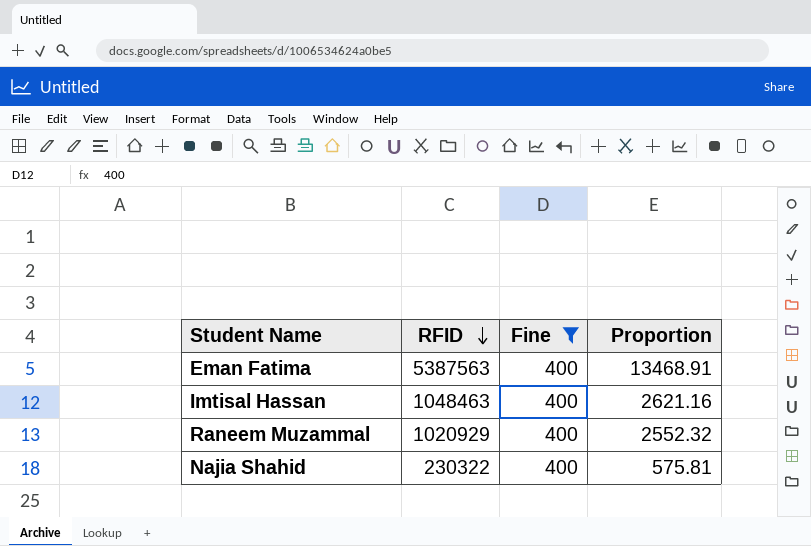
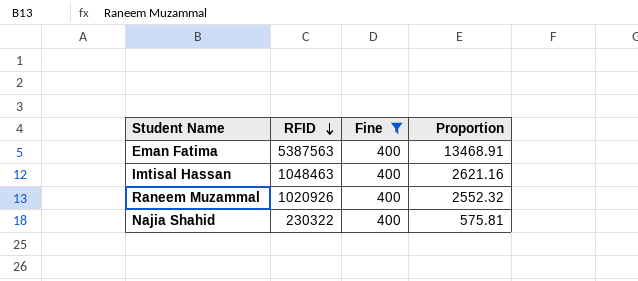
Raneem Muzammal | RFID: 1020929 -> 1020926

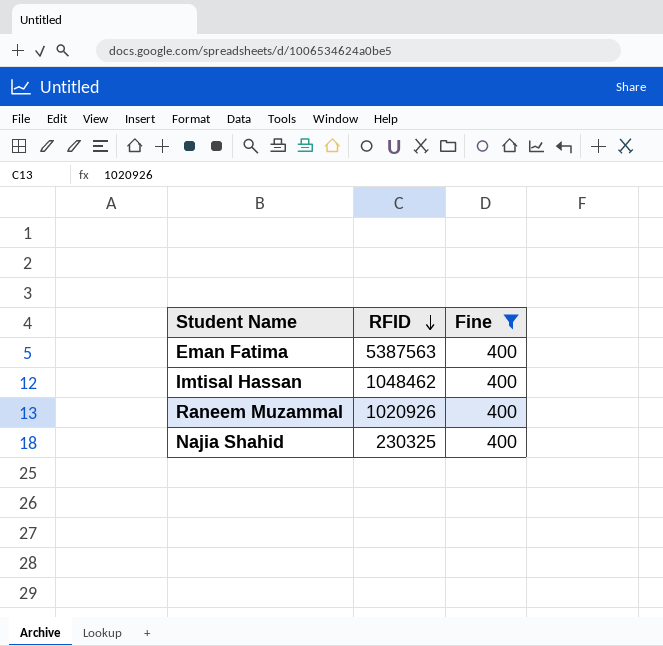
column Proportion | formula: [RFID] / [Fine] -> none
Imtisal Hassan | RFID: 1048463 -> 1048462
Najia Shahid | RFID: 230322 -> 230325

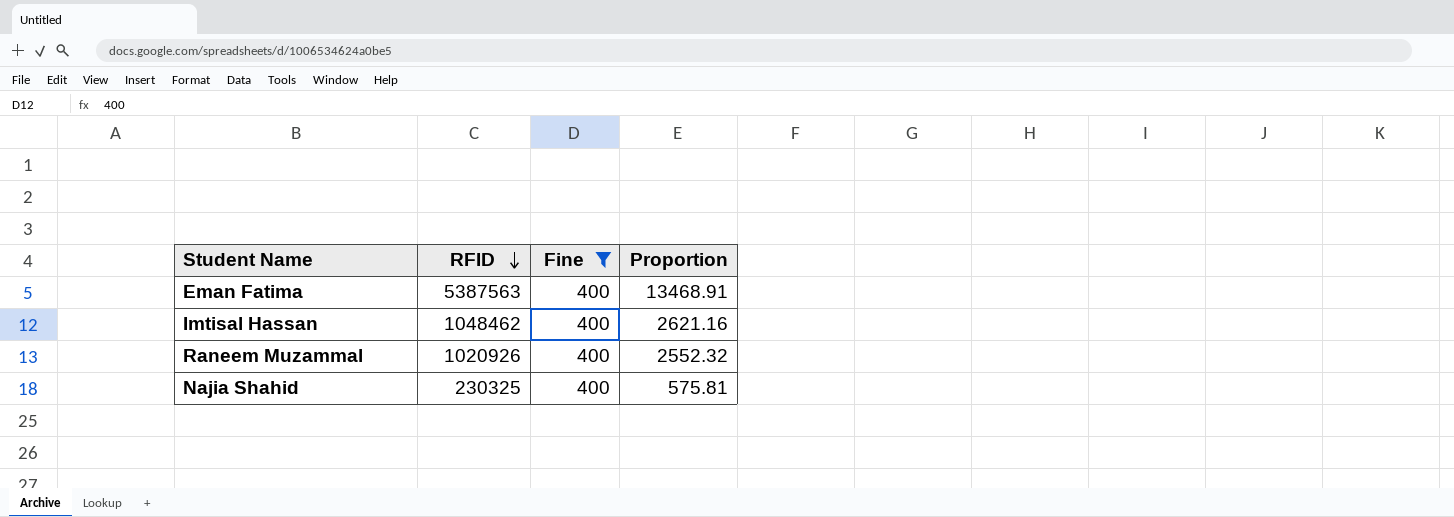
column Proportion | formula: none -> [RFID] / [Fine]

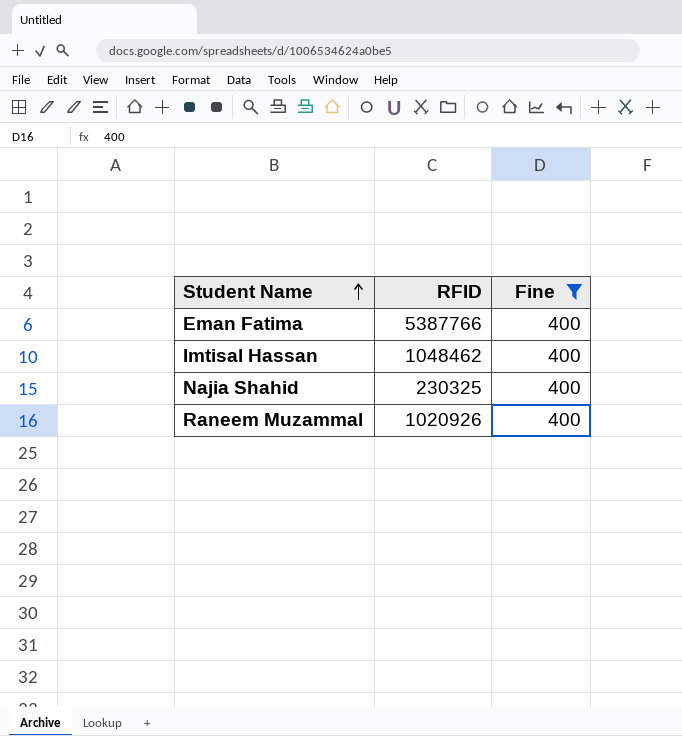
row order: RFID descending -> Student Name ascending
column Proportion | formula: [RFID] / [Fine] -> none
Eman Fatima | RFID: 5387563 -> 5387766

